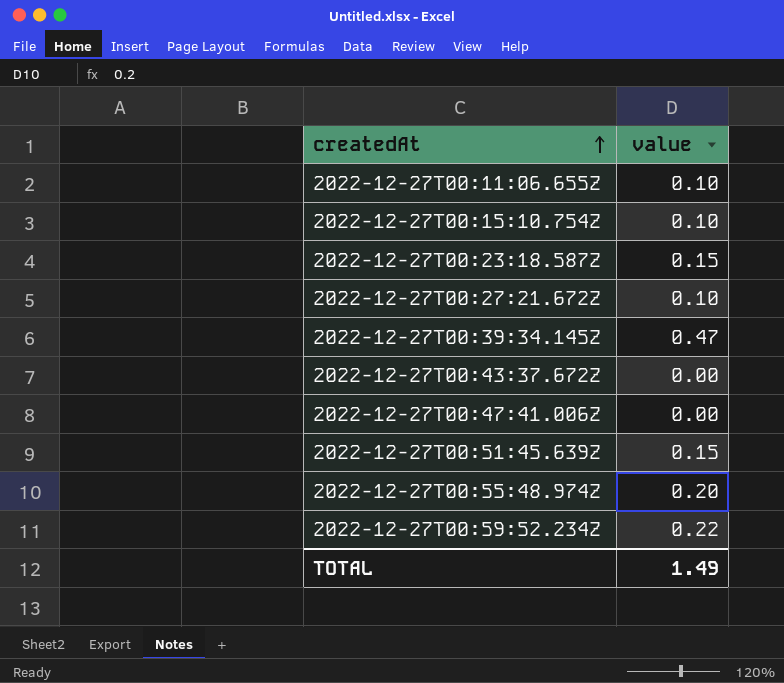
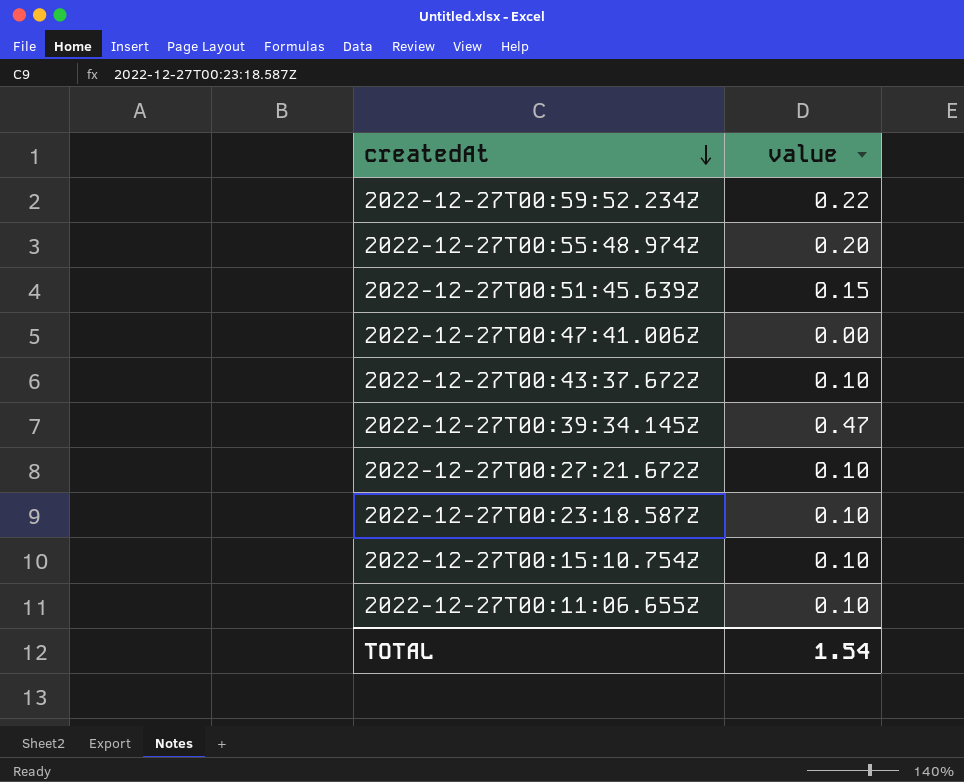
row order: createdAt ascending -> createdAt descending
2022-12-27T00:43:37.672Z | value: 0.00 -> 0.10
2022-12-27T00:23:18.587Z | value: 0.15 -> 0.10
TOTAL | value: 1.49 -> 1.54

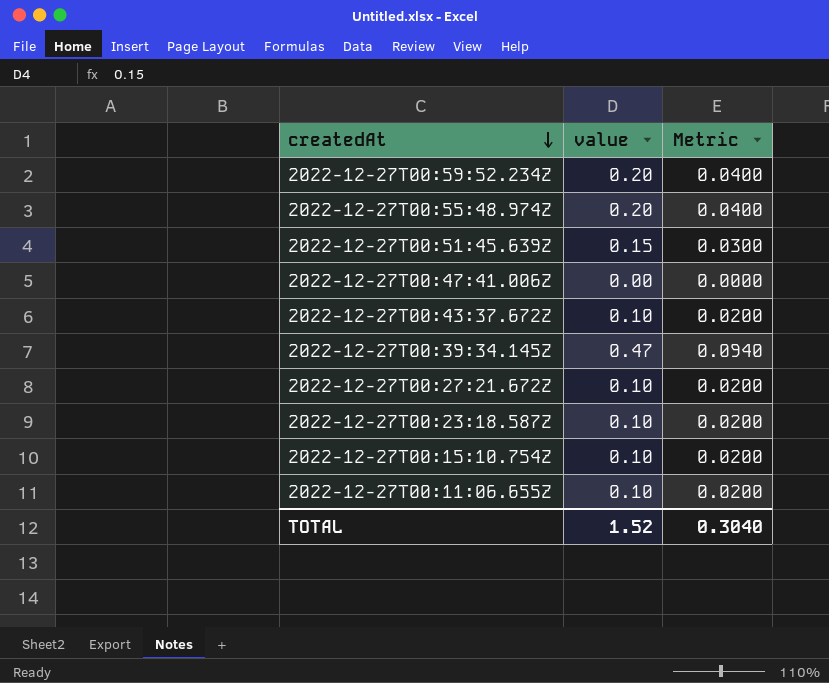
column Metric | formula: none -> [value] * 0.2
2022-12-27T00:59:52.234Z | value: 0.22 -> 0.20
TOTAL | value: 1.54 -> 1.52

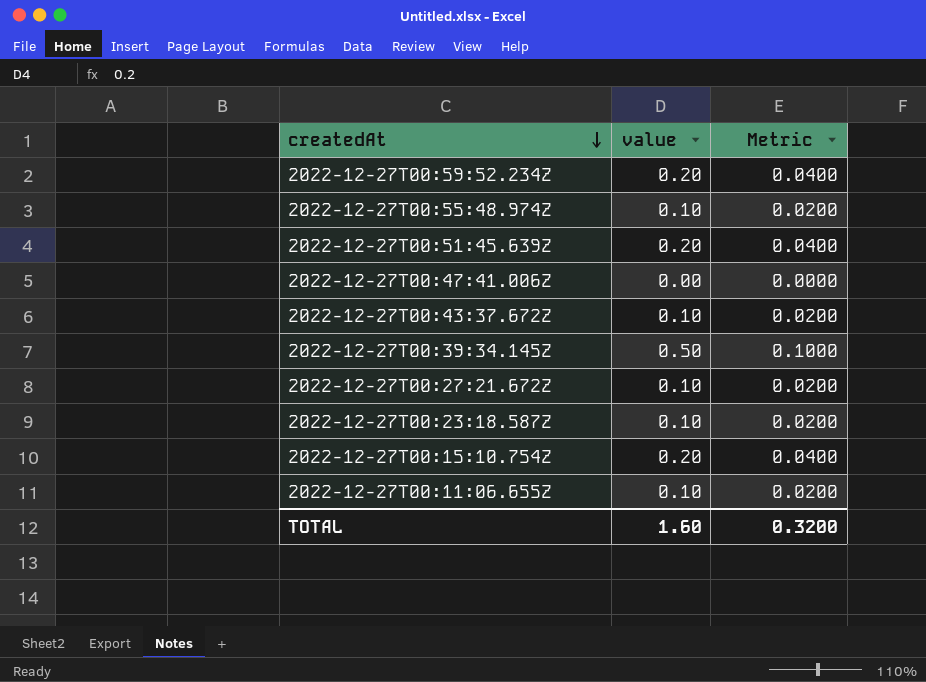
2022-12-27T00:55:48.974Z | value: 0.20 -> 0.10
2022-12-27T00:55:48.974Z | Metric: 0.0400 -> 0.0200
2022-12-27T00:51:45.639Z | value: 0.15 -> 0.20
2022-12-27T00:51:45.639Z | Metric: 0.0300 -> 0.0400
2022-12-27T00:39:34.145Z | value: 0.47 -> 0.50
2022-12-27T00:39:34.145Z | Metric: 0.0940 -> 0.1000
2022-12-27T00:15:10.754Z | value: 0.10 -> 0.20
2022-12-27T00:15:10.754Z | Metric: 0.0200 -> 0.0400
TOTAL | value: 1.52 -> 1.60
TOTAL | Metric: 0.3040 -> 0.3200

